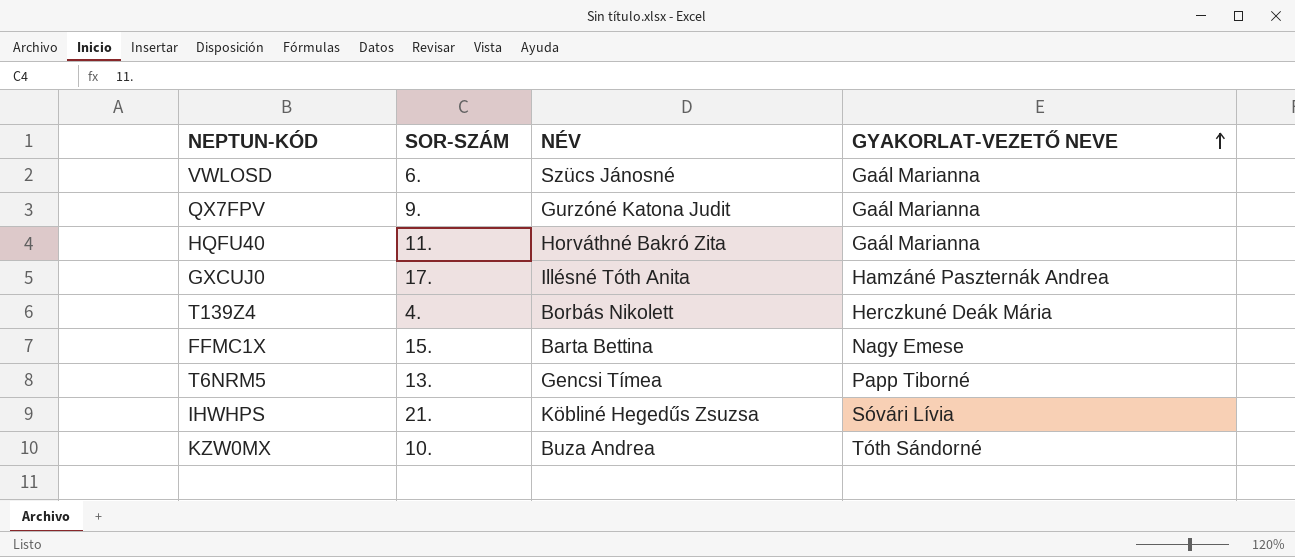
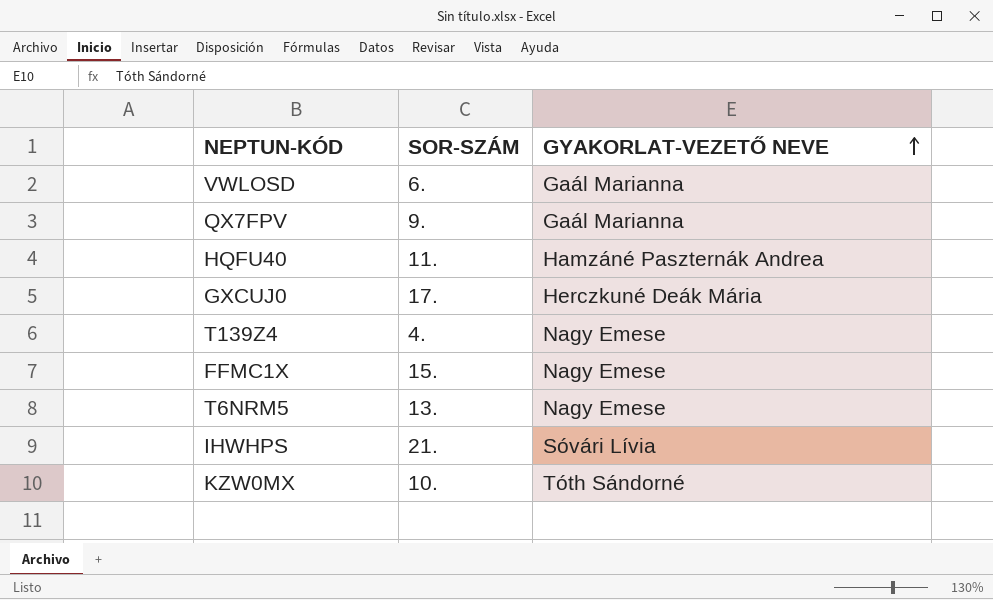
column NÉV | position: 3 -> none
HQFU40 | GYAKORLAT-VEZETŐ NEVE: Gaál Marianna -> Hamzáné Paszternák Andrea
GXCUJ0 | GYAKORLAT-VEZETŐ NEVE: Hamzáné Paszternák Andrea -> Herczkuné Deák Mária
T139Z4 | GYAKORLAT-VEZETŐ NEVE: Herczkuné Deák Mária -> Nagy Emese
T6NRM5 | GYAKORLAT-VEZETŐ NEVE: Papp Tiborné -> Nagy Emese

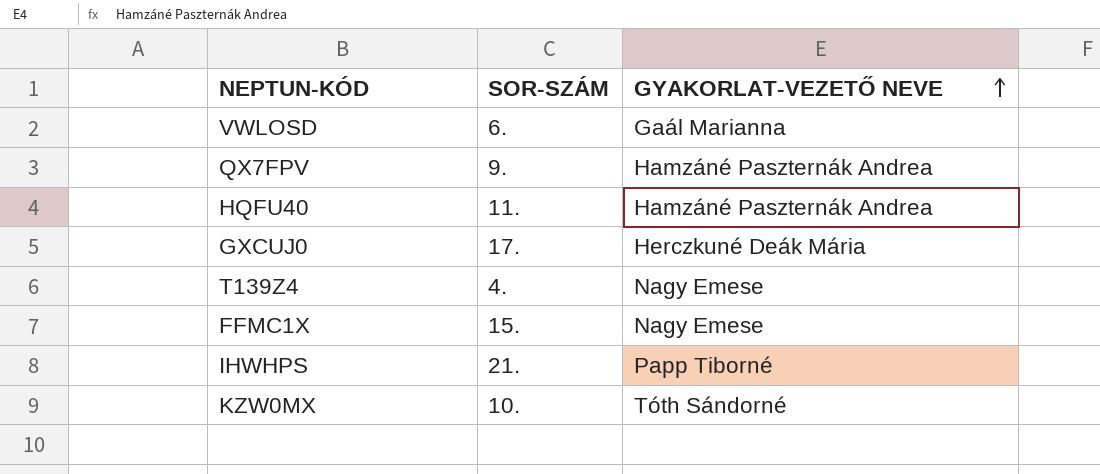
row T6NRM5: 13. | Nagy Emese -> none
QX7FPV | GYAKORLAT-VEZETŐ NEVE: Gaál Marianna -> Hamzáné Paszternák Andrea
IHWHPS | GYAKORLAT-VEZETŐ NEVE: Sóvári Lívia -> Papp Tiborné

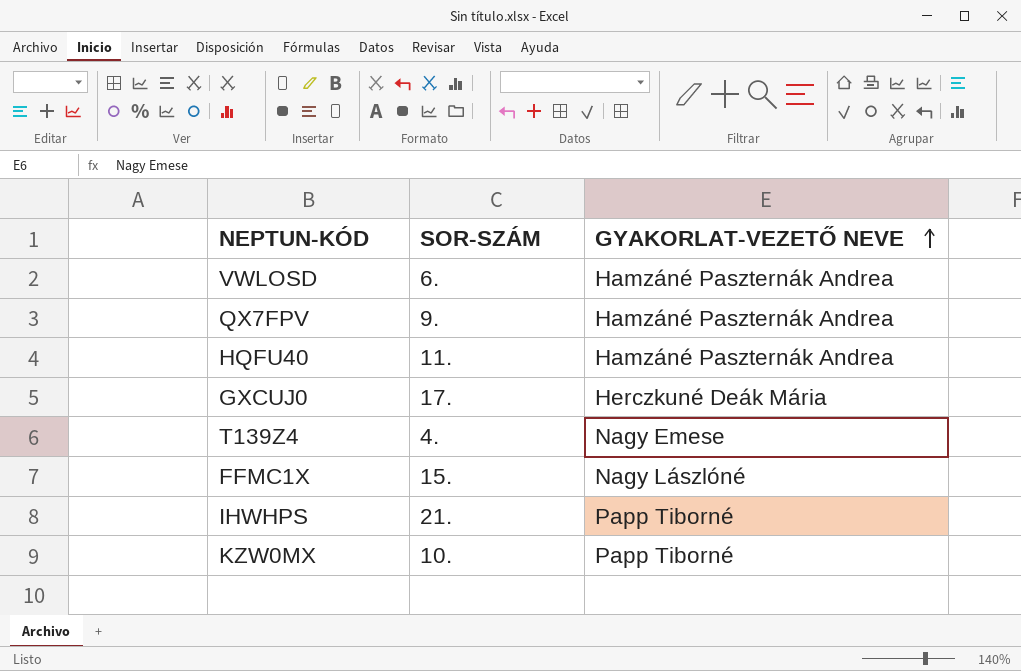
VWLOSD | GYAKORLAT-VEZETŐ NEVE: Gaál Marianna -> Hamzáné Paszternák Andrea
FFMC1X | GYAKORLAT-VEZETŐ NEVE: Nagy Emese -> Nagy Lászlóné
KZW0MX | GYAKORLAT-VEZETŐ NEVE: Tóth Sándorné -> Papp Tiborné

